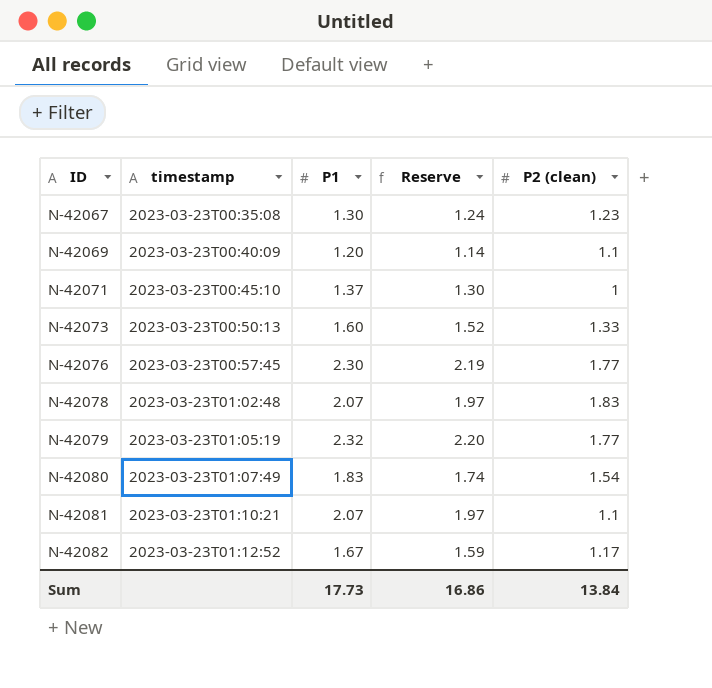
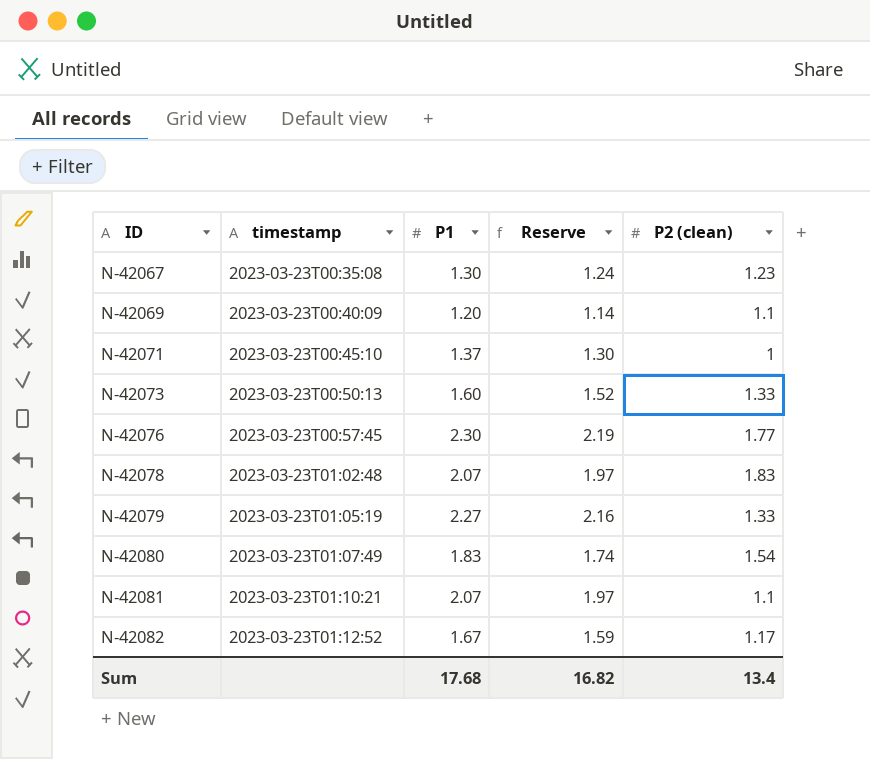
N-42079 | P1: 2.32 -> 2.27
N-42079 | Reserve: 2.20 -> 2.16
N-42079 | P2 (clean): 1.77 -> 1.33
Sum | P1: 17.73 -> 17.68
Sum | Reserve: 16.86 -> 16.82
Sum | P2 (clean): 13.84 -> 13.4

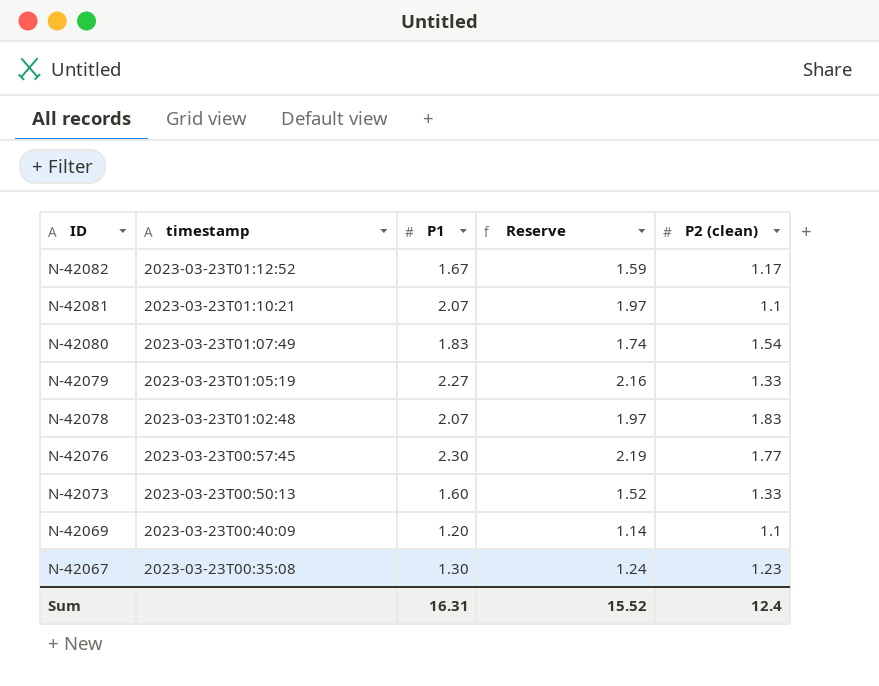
row order: ID ascending -> ID descending
row N-42071: 2023-03-23T00:45:10 | 1.37 | 1.30 | 1 -> none
Sum | P1: 17.68 -> 16.31
Sum | Reserve: 16.82 -> 15.52
Sum | P2 (clean): 13.4 -> 12.4

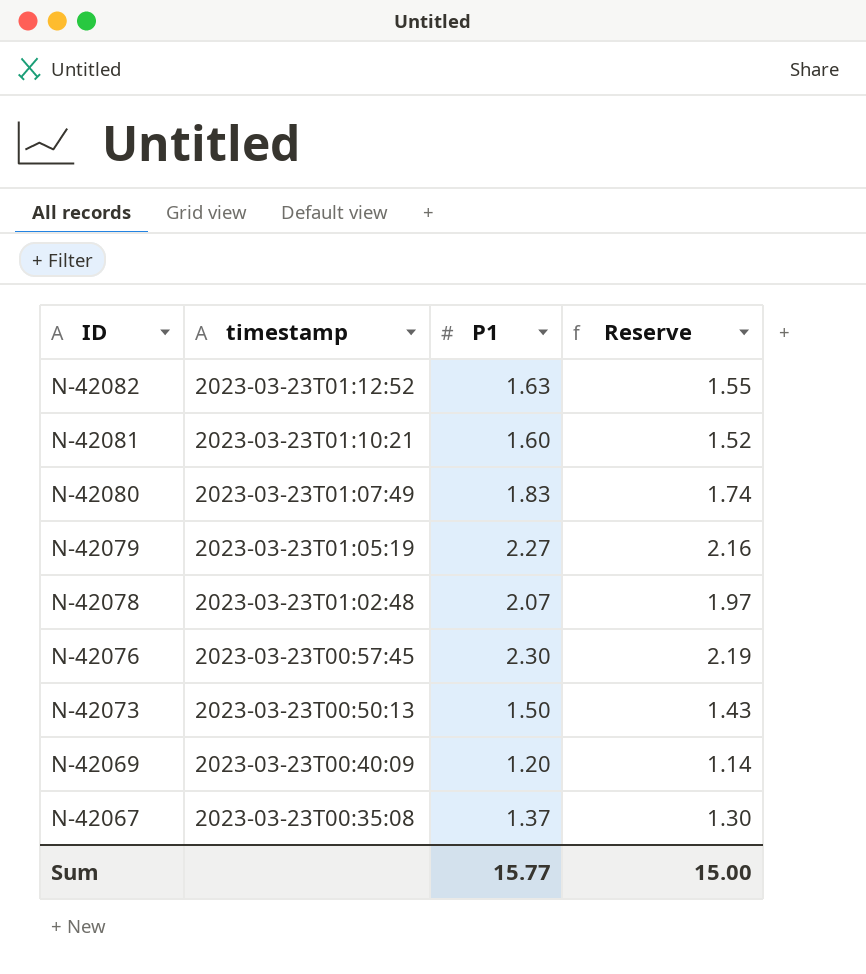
column P2 (clean) | position: 5 -> none
N-42082 | P1: 1.67 -> 1.63
N-42082 | Reserve: 1.59 -> 1.55
N-42081 | P1: 2.07 -> 1.60
N-42081 | Reserve: 1.97 -> 1.52
N-42073 | P1: 1.60 -> 1.50
N-42073 | Reserve: 1.52 -> 1.43
N-42067 | P1: 1.30 -> 1.37
N-42067 | Reserve: 1.24 -> 1.30
Sum | P1: 16.31 -> 15.77
Sum | Reserve: 15.52 -> 15.00

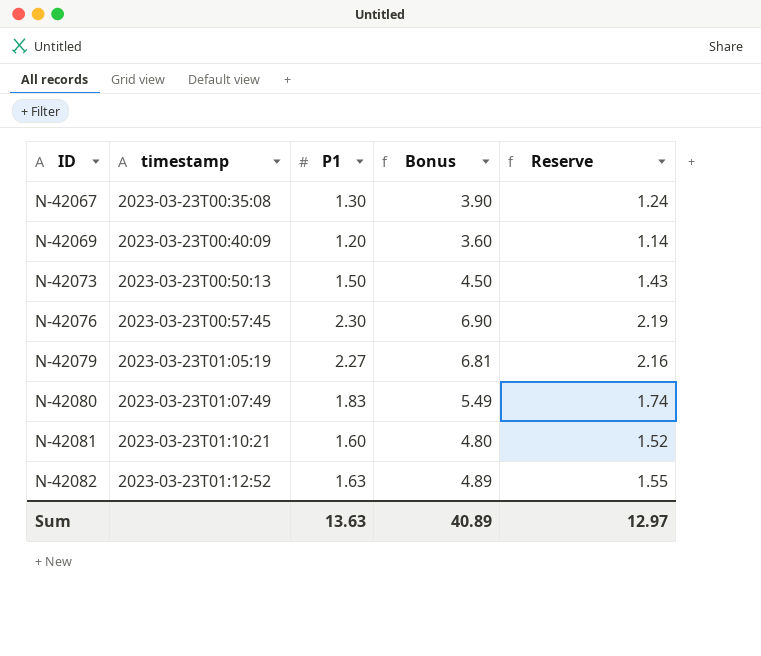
row order: ID descending -> ID ascending
column Bonus | formula: none -> [P1] * 3
row N-42078: 2023-03-23T01:02:48 | 2.07 | 1.97 -> none
N-42067 | P1: 1.37 -> 1.30
N-42067 | Reserve: 1.30 -> 1.24
Sum | P1: 15.77 -> 13.63
Sum | Reserve: 15.00 -> 12.97

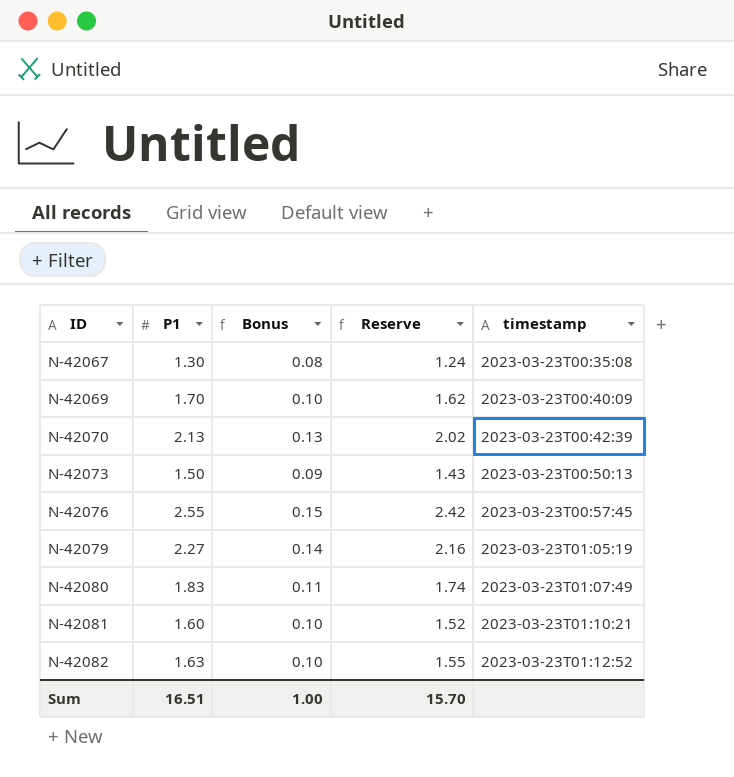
column Bonus | formula: [P1] * 3 -> [P1] * 0.06
column timestamp | position: 2 -> 5
N-42069 | P1: 1.20 -> 1.70
N-42069 | Reserve: 1.14 -> 1.62
row N-42070: none -> 2.13 | 0.13 | 2.02 | 2023-03-23T00:42:39
N-42076 | P1: 2.30 -> 2.55
N-42076 | Reserve: 2.19 -> 2.42
Sum | P1: 13.63 -> 16.51
Sum | Bonus: 40.89 -> 1.00
Sum | Reserve: 12.97 -> 15.70

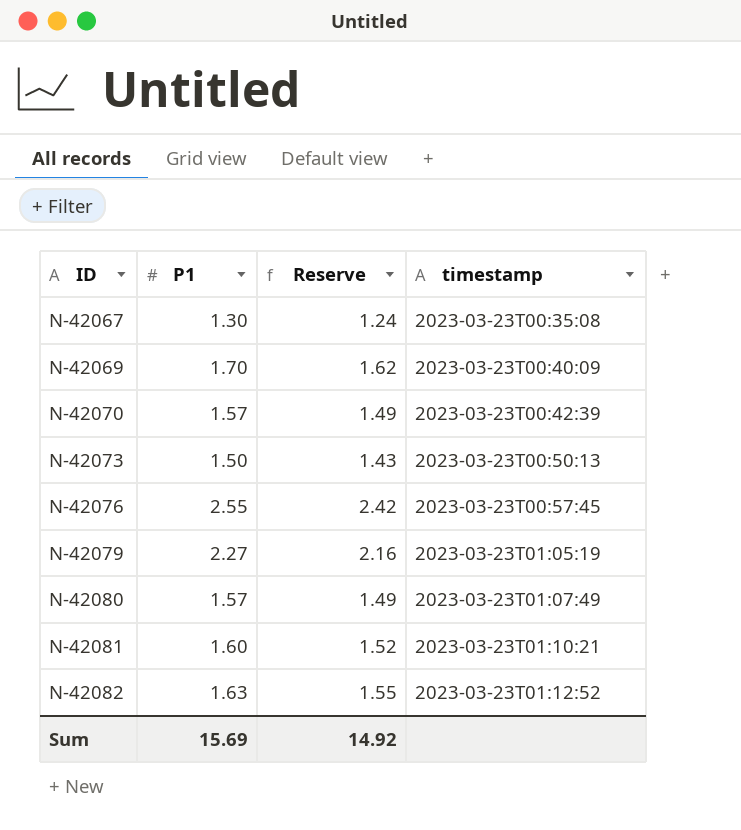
column Bonus | formula: [P1] * 0.06 -> none
N-42070 | P1: 2.13 -> 1.57
N-42070 | Reserve: 2.02 -> 1.49
N-42080 | P1: 1.83 -> 1.57
N-42080 | Reserve: 1.74 -> 1.49
Sum | P1: 16.51 -> 15.69
Sum | Reserve: 15.70 -> 14.92

